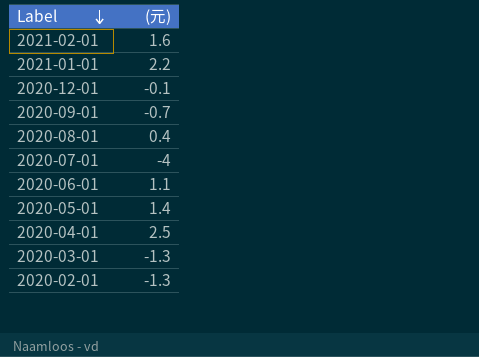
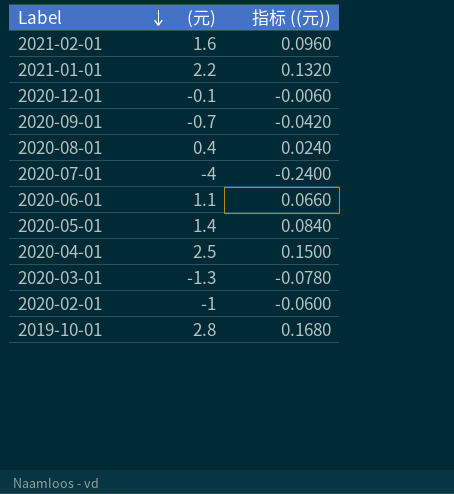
column 指标 ((元)) | formula: none -> [(元)] * 0.06
2020-02-01 | (元): -1.3 -> -1
row 2019-10-01: none -> 2.8 | 0.1680

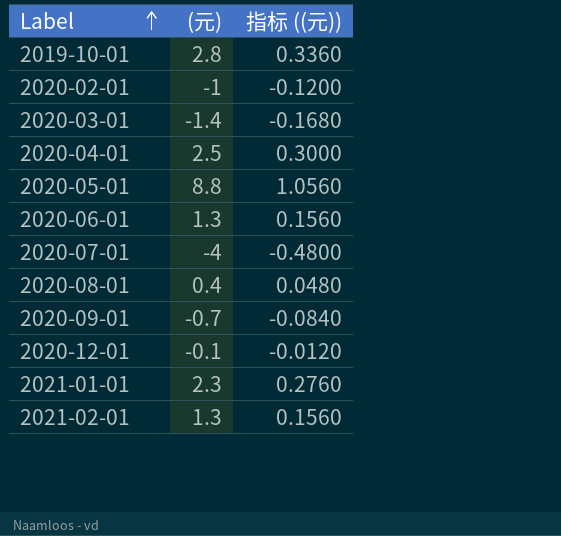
row order: Label descending -> Label ascending
column 指标 ((元)) | formula: [(元)] * 0.06 -> [(元)] * 0.12
2020-03-01 | (元): -1.3 -> -1.4
2020-05-01 | (元): 1.4 -> 8.8
2020-06-01 | (元): 1.1 -> 1.3
2021-01-01 | (元): 2.2 -> 2.3
2021-02-01 | (元): 1.6 -> 1.3

